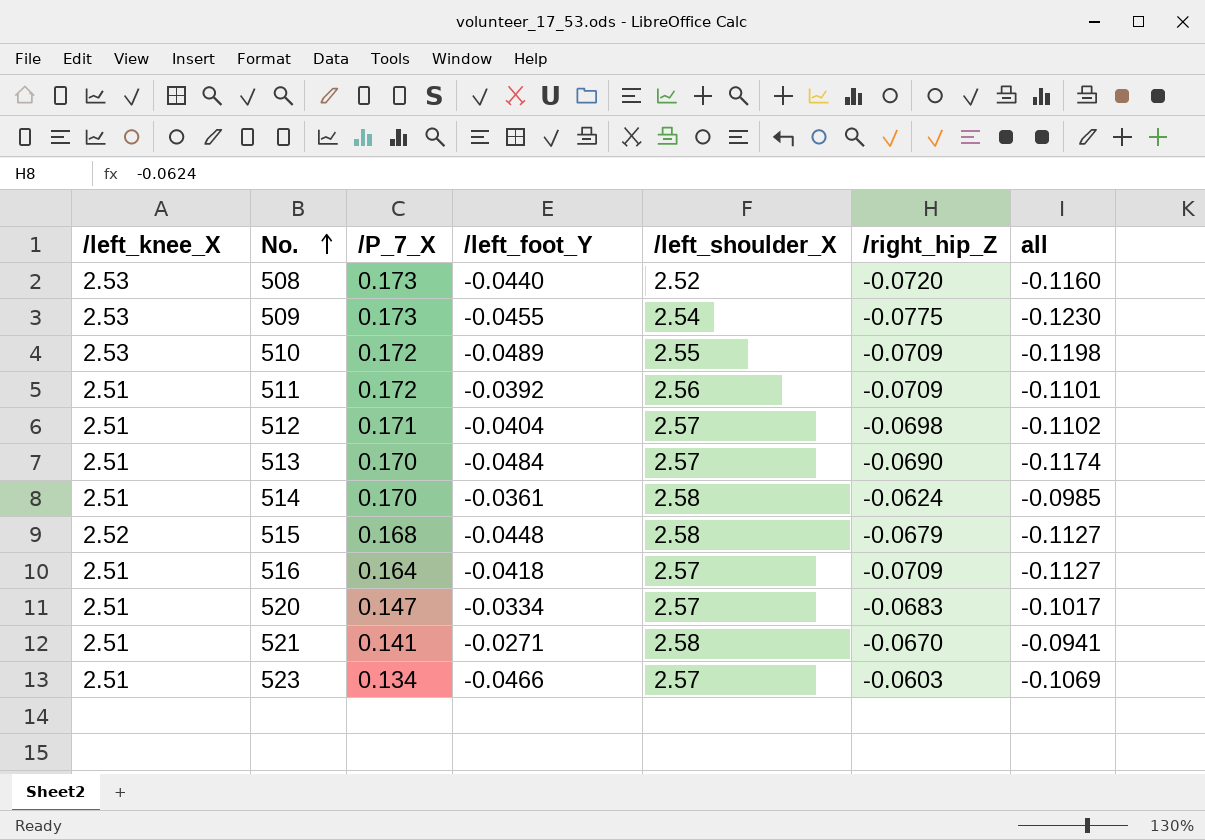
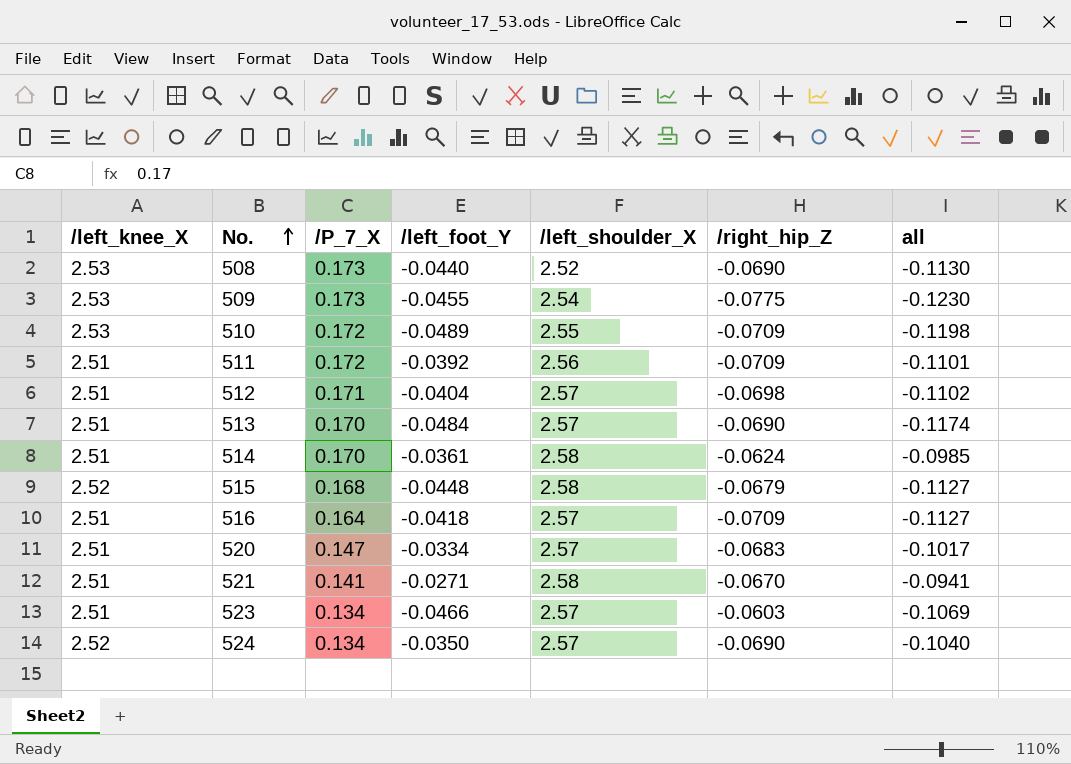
508 | /right_hip_Z: -0.0720 -> -0.0690
508 | all: -0.1160 -> -0.1130
row 524: none -> 2.52 | 0.134 | -0.0350 | 2.57 | -0.0690 | -0.1040

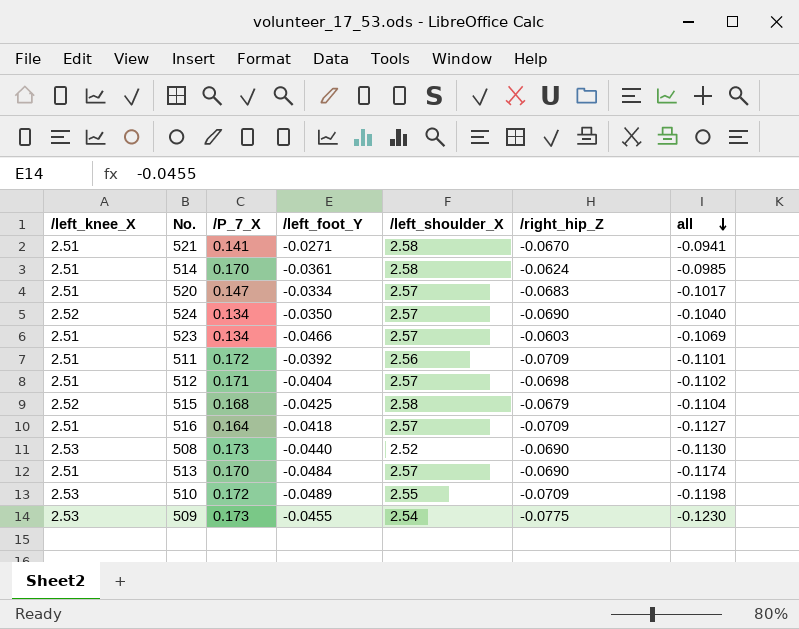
row order: No. ascending -> all descending
515 | /left_foot_Y: -0.0448 -> -0.0425
515 | all: -0.1127 -> -0.1104

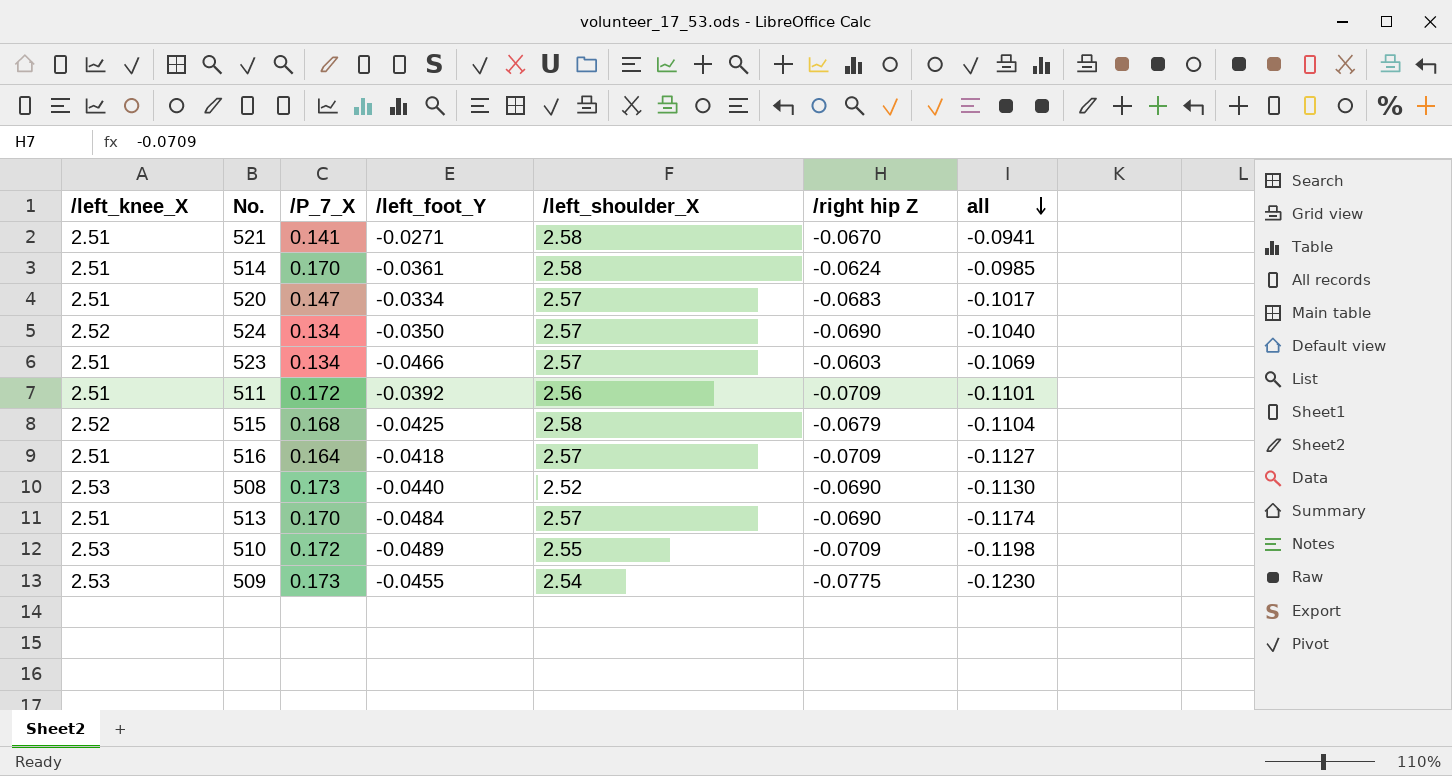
column name: /right_hip_Z -> /right hip Z
row 512: 2.51 | 0.171 | -0.0404 | 2.57 | -0.0698 | -0.1102 -> none

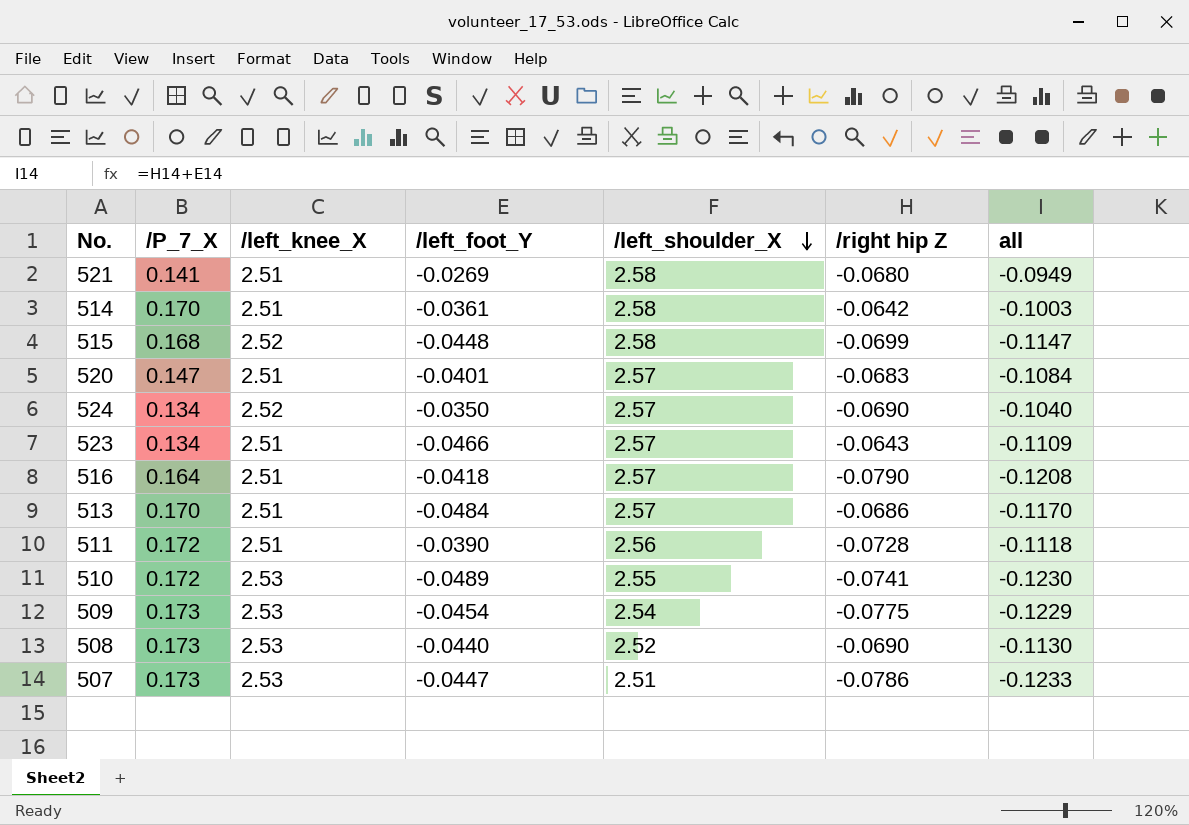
row order: all descending -> /left_shoulder_X descending
column /left_knee_X | position: 1 -> 3
521 | /left_foot_Y: -0.0271 -> -0.0269
521 | /right hip Z: -0.0670 -> -0.0680
521 | all: -0.0941 -> -0.0949
514 | /right hip Z: -0.0624 -> -0.0642
514 | all: -0.0985 -> -0.1003
515 | /left_foot_Y: -0.0425 -> -0.0448
515 | /right hip Z: -0.0679 -> -0.0699
515 | all: -0.1104 -> -0.1147
520 | /left_foot_Y: -0.0334 -> -0.0401
520 | all: -0.1017 -> -0.1084
523 | /right hip Z: -0.0603 -> -0.0643
523 | all: -0.1069 -> -0.1109
516 | /right hip Z: -0.0709 -> -0.0790
516 | all: -0.1127 -> -0.1208
513 | /right hip Z: -0.0690 -> -0.0686
513 | all: -0.1174 -> -0.1170
511 | /left_foot_Y: -0.0392 -> -0.0390
511 | /right hip Z: -0.0709 -> -0.0728
511 | all: -0.1101 -> -0.1118
510 | /right hip Z: -0.0709 -> -0.0741
510 | all: -0.1198 -> -0.1230
509 | /left_foot_Y: -0.0455 -> -0.0454
509 | all: -0.1230 -> -0.1229
row 507: none -> 0.173 | 2.53 | -0.0447 | 2.51 | -0.0786 | -0.1233

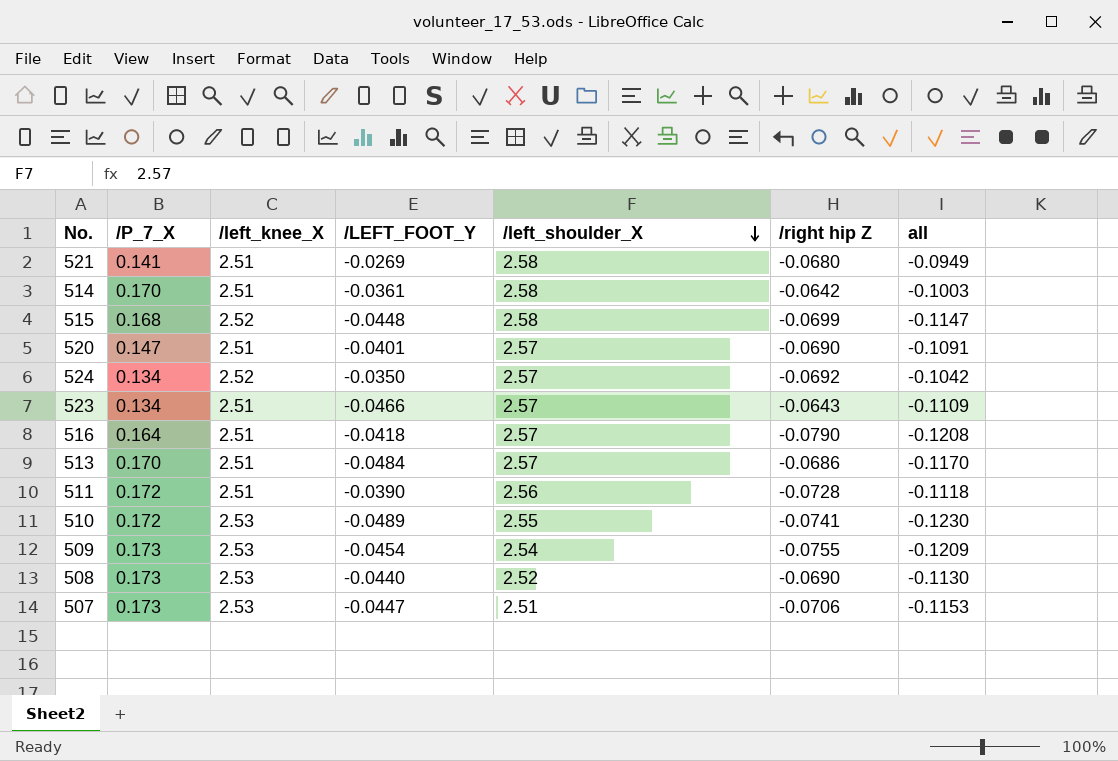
column name: /left_foot_Y -> /LEFT_FOOT_Y
520 | /right hip Z: -0.0683 -> -0.0690
520 | all: -0.1084 -> -0.1091
524 | /right hip Z: -0.0690 -> -0.0692
524 | all: -0.1040 -> -0.1042
509 | /right hip Z: -0.0775 -> -0.0755
509 | all: -0.1229 -> -0.1209
507 | /right hip Z: -0.0786 -> -0.0706
507 | all: -0.1233 -> -0.1153

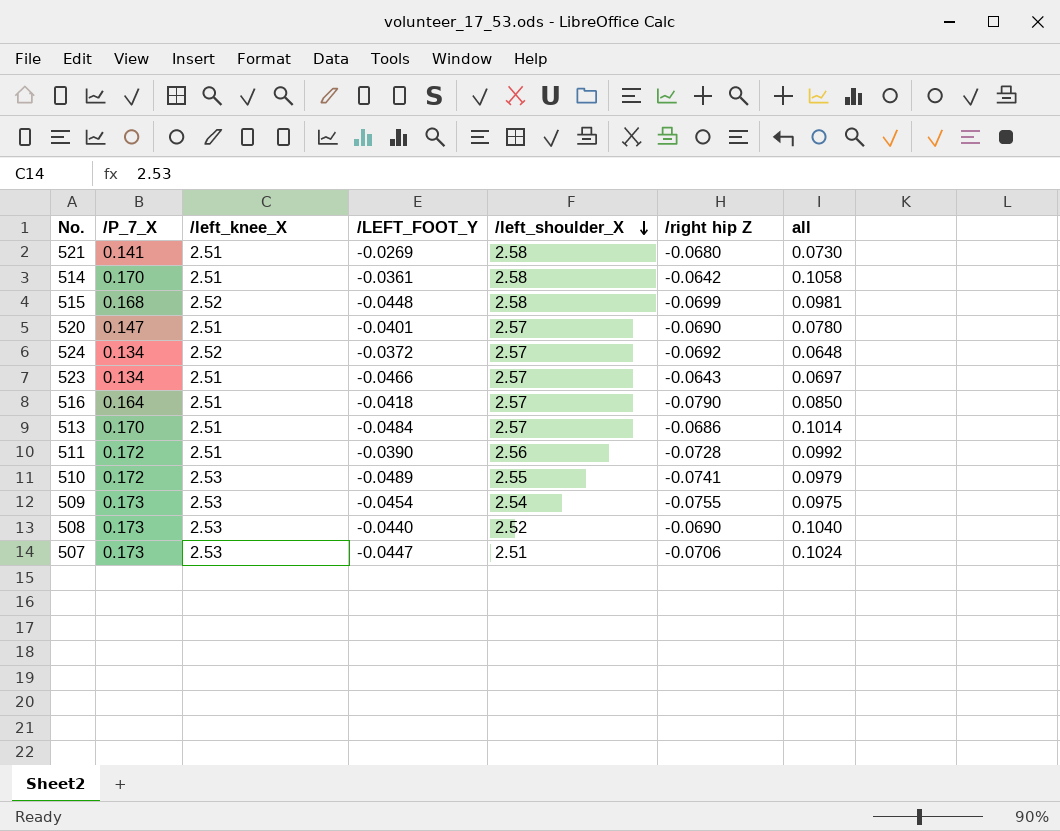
column all | formula: [/LEFT_FOOT_Y] + [/right hip Z] -> [/P_7_X] + [/right hip Z]
524 | /LEFT_FOOT_Y: -0.0350 -> -0.0372

